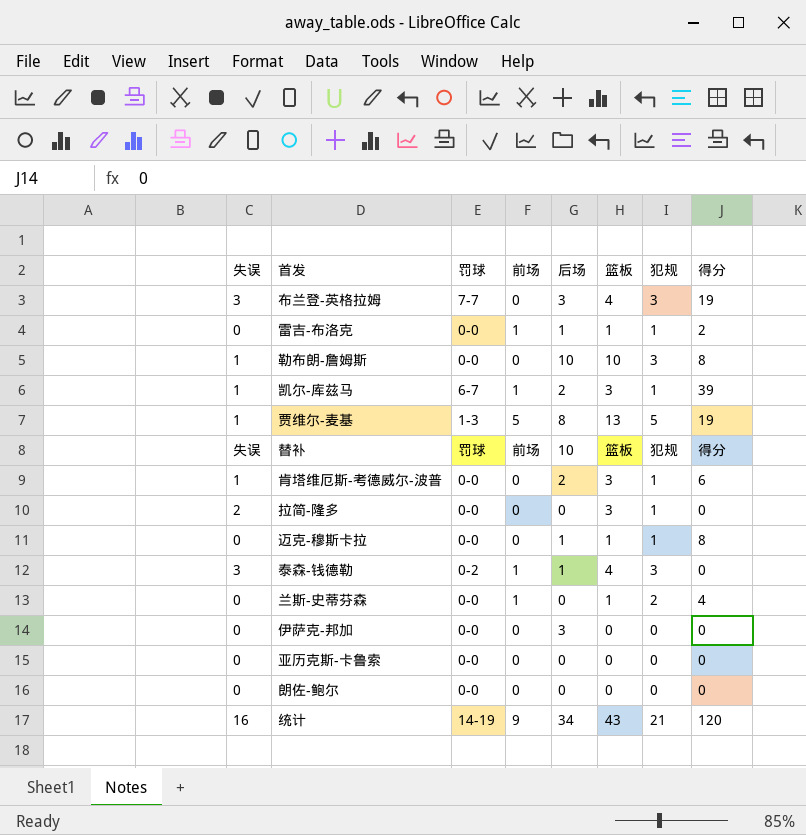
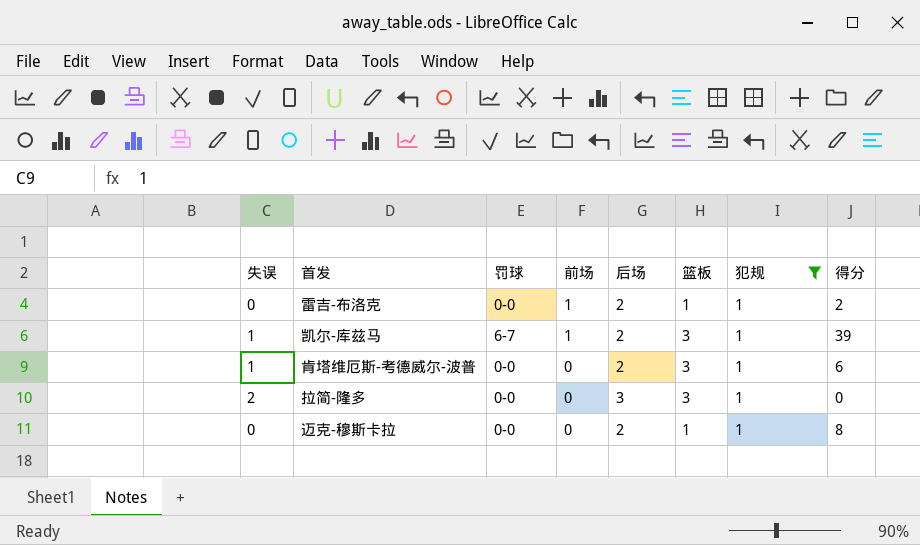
filter: none -> 犯规 = 1
雷吉-布洛克 | 后场: 1 -> 2
拉简-隆多 | 后场: 0 -> 3
迈克-穆斯卡拉 | 后场: 1 -> 2

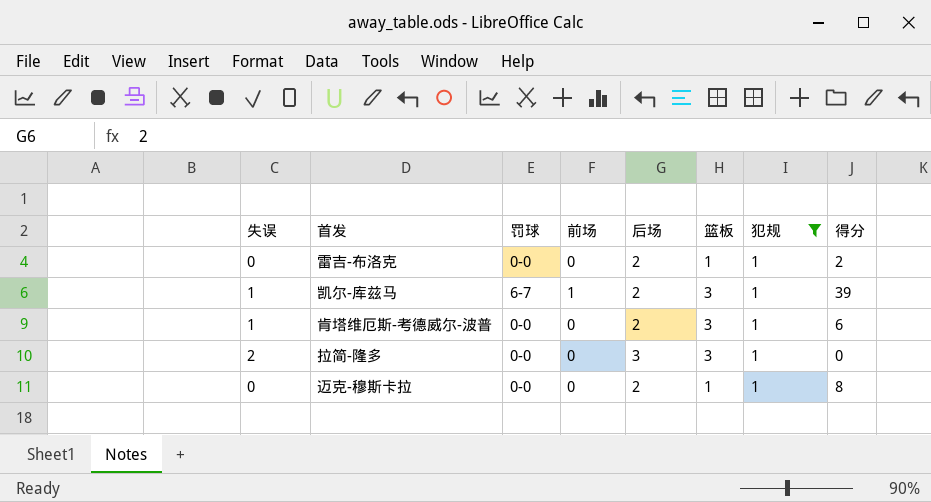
雷吉-布洛克 | 前场: 1 -> 0

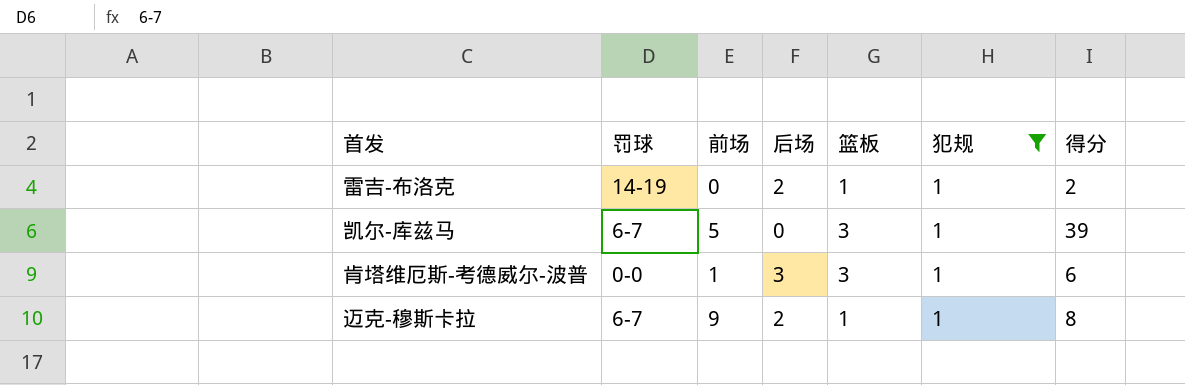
column 失误 | position: 1 -> none
row 拉简-隆多: 2 | 0-0 | 0 | 3 | 3 | 1 | 0 -> none
雷吉-布洛克 | 罚球: 0-0 -> 14-19
凯尔-库兹马 | 前场: 1 -> 5
凯尔-库兹马 | 后场: 2 -> 0
肯塔维厄斯-考德威尔-波普 | 前场: 0 -> 1
肯塔维厄斯-考德威尔-波普 | 后场: 2 -> 3
迈克-穆斯卡拉 | 罚球: 0-0 -> 6-7
迈克-穆斯卡拉 | 前场: 0 -> 9

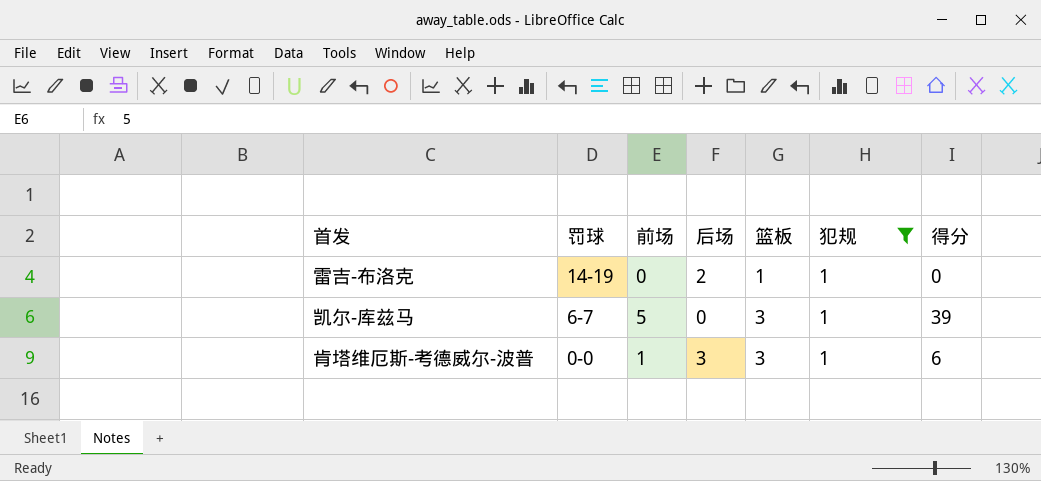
row 迈克-穆斯卡拉: 6-7 | 9 | 2 | 1 | 1 | 8 -> none
雷吉-布洛克 | 得分: 2 -> 0

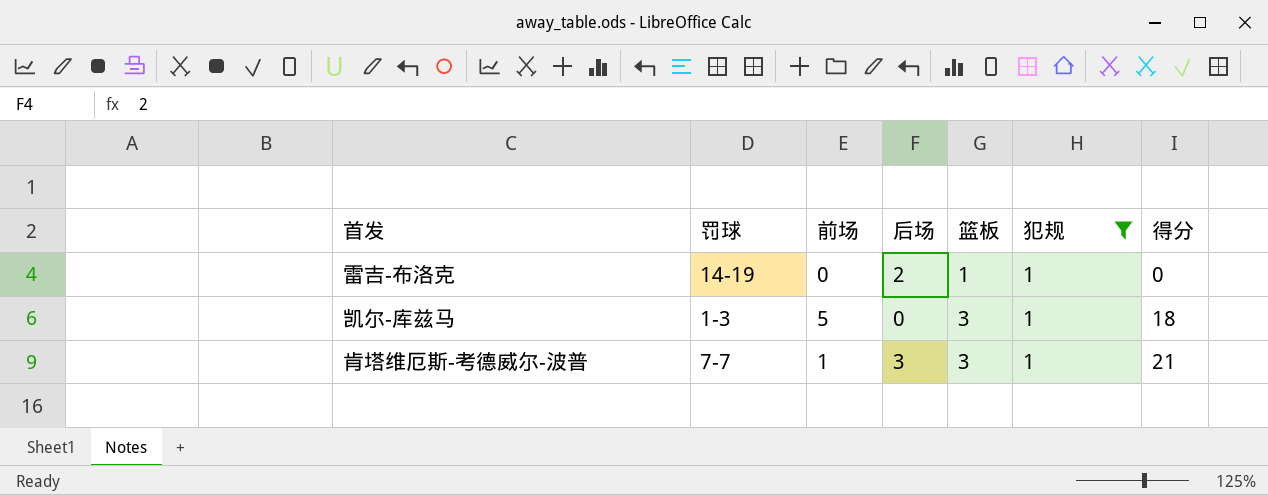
凯尔-库兹马 | 罚球: 6-7 -> 1-3
凯尔-库兹马 | 得分: 39 -> 18
肯塔维厄斯-考德威尔-波普 | 罚球: 0-0 -> 7-7
肯塔维厄斯-考德威尔-波普 | 得分: 6 -> 21

